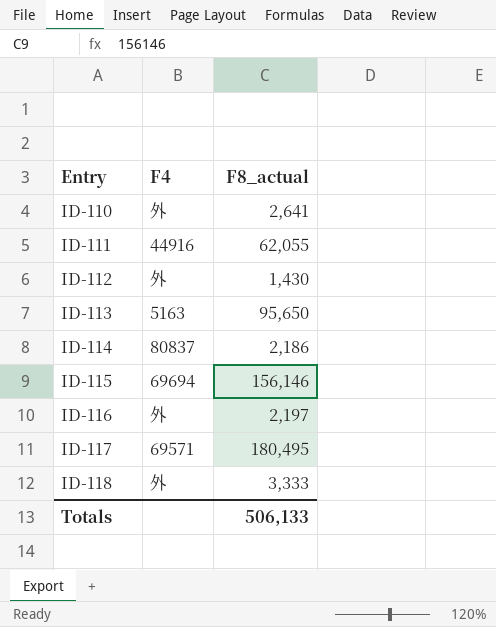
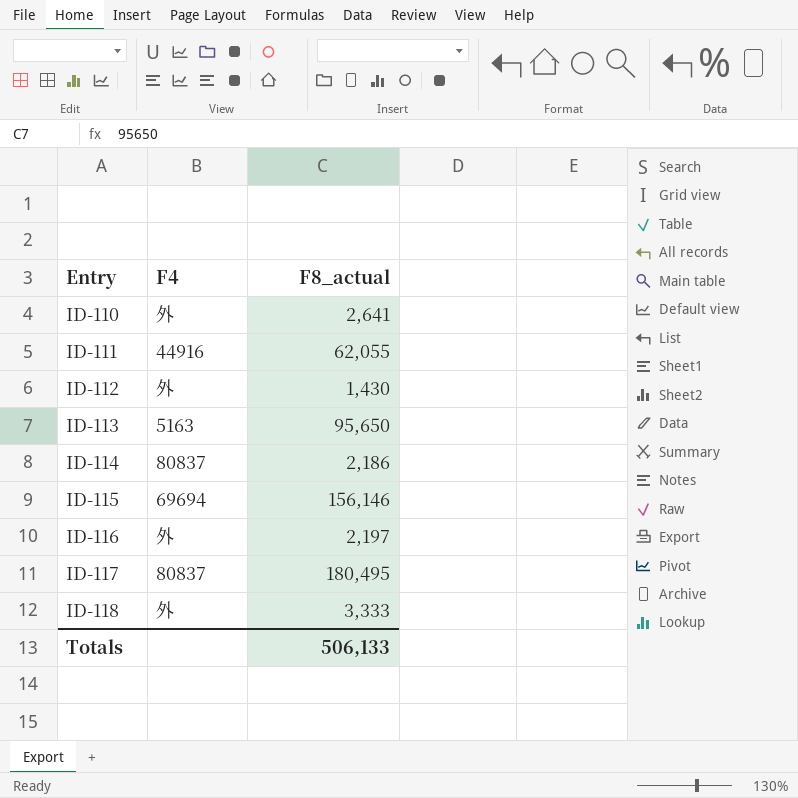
ID-117 | F4: 69571 -> 80837

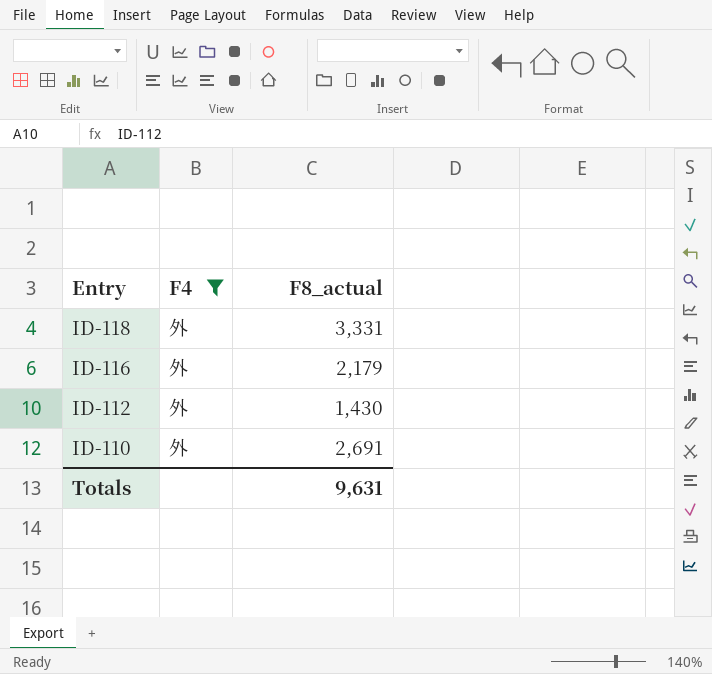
filter: none -> F4 = 外
row order: Entry ascending -> Entry descending
ID-118 | F8_actual: 3,333 -> 3,331
ID-116 | F8_actual: 2,197 -> 2,179
ID-110 | F8_actual: 2,641 -> 2,691
Totals | F8_actual: 506,133 -> 9,631

